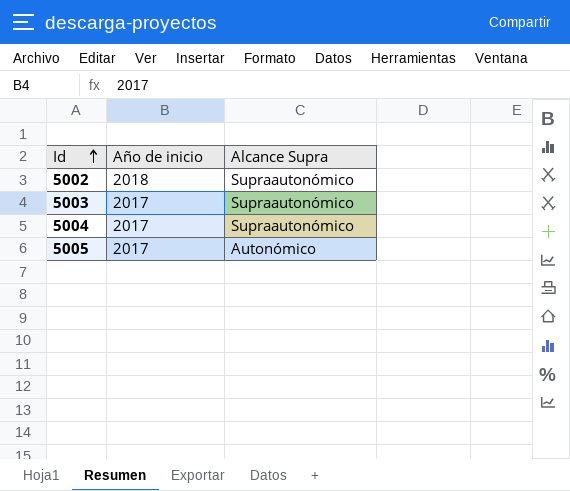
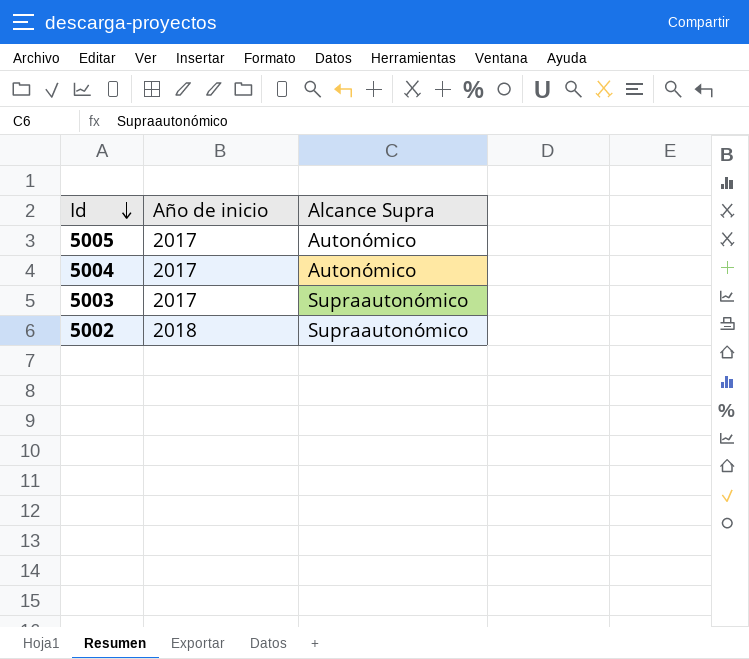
row order: Id ascending -> Id descending
5004 | Alcance Supra: Supraautonómico -> Autonómico

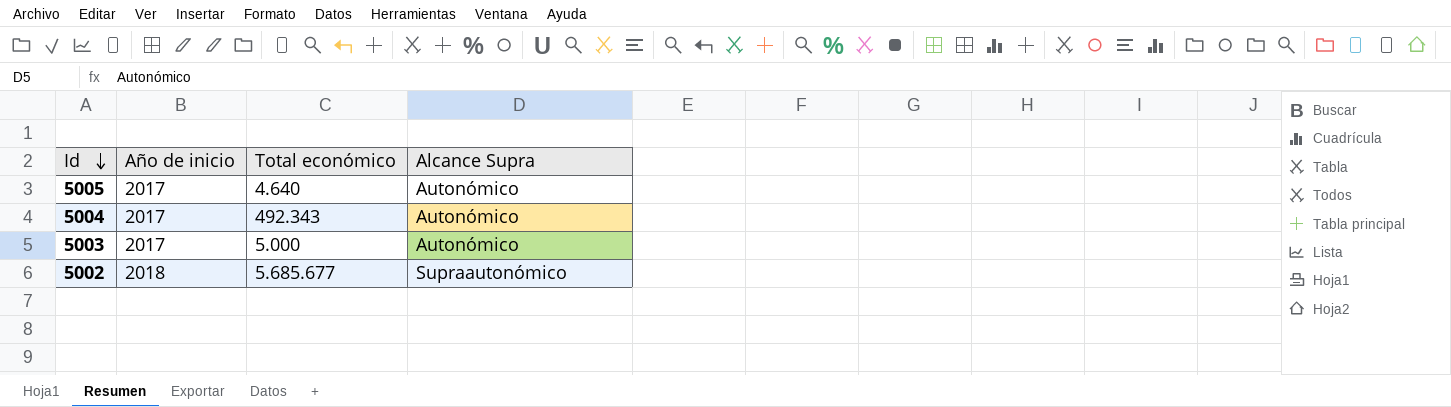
column Total económico | position: none -> 3
5003 | Alcance Supra: Supraautonómico -> Autonómico

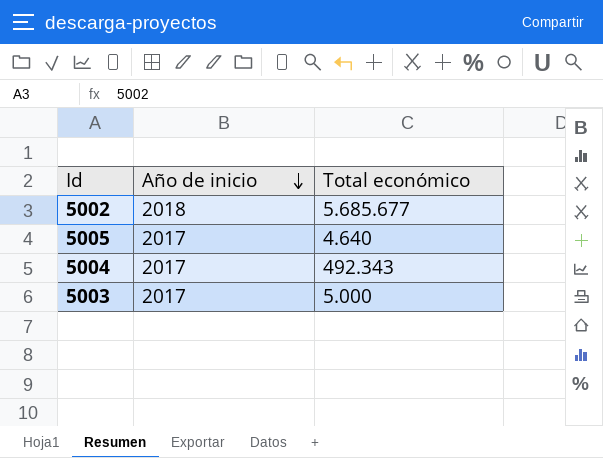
row order: Id descending -> Año de inicio descending
column Alcance Supra | position: 4 -> none

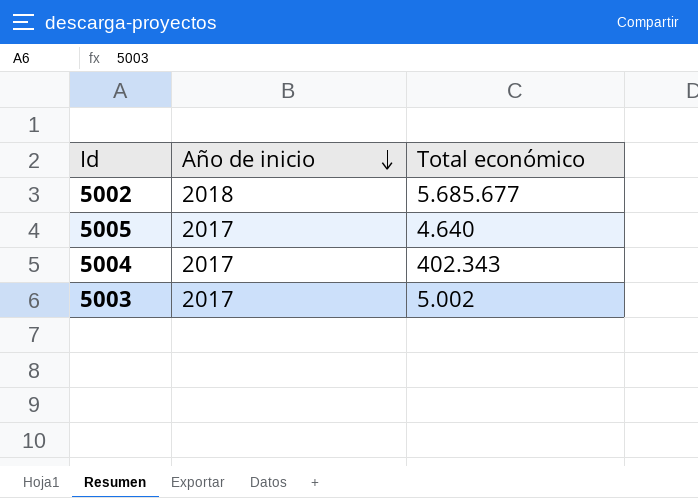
5004 | Total económico: 492.343 -> 402.343
5003 | Total económico: 5.000 -> 5.002

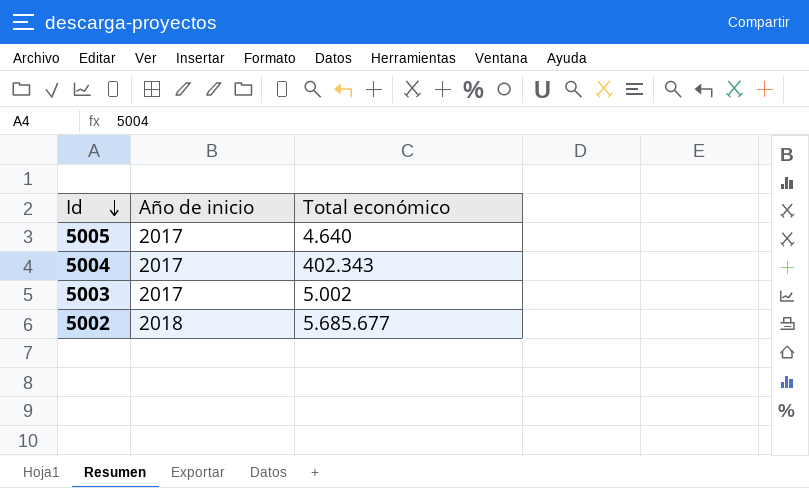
row order: Año de inicio descending -> Id descending

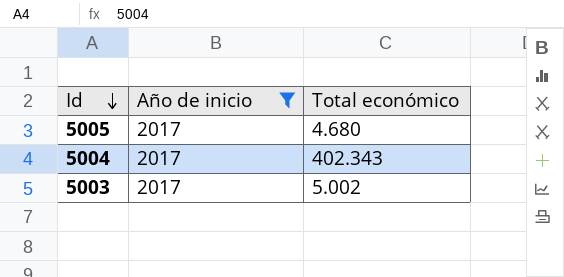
filter: none -> Año de inicio = 2017
5005 | Total económico: 4.640 -> 4.680

